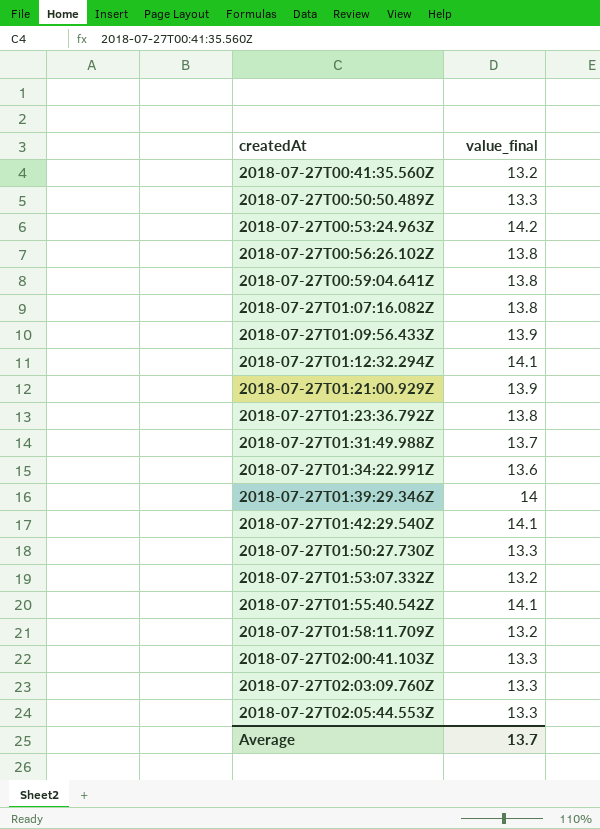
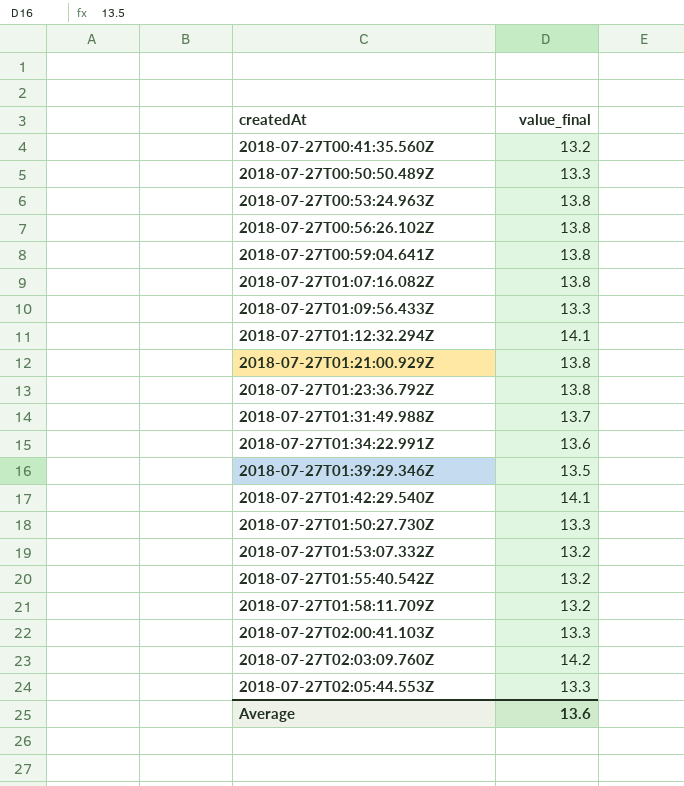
2018-07-27T00:53:24.963Z | value_final: 14.2 -> 13.8
2018-07-27T01:09:56.433Z | value_final: 13.9 -> 13.3
2018-07-27T01:21:00.929Z | value_final: 13.9 -> 13.8
2018-07-27T01:39:29.346Z | value_final: 14 -> 13.5
2018-07-27T01:55:40.542Z | value_final: 14.1 -> 13.2
2018-07-27T02:03:09.760Z | value_final: 13.3 -> 14.2
Average | value_final: 13.7 -> 13.6

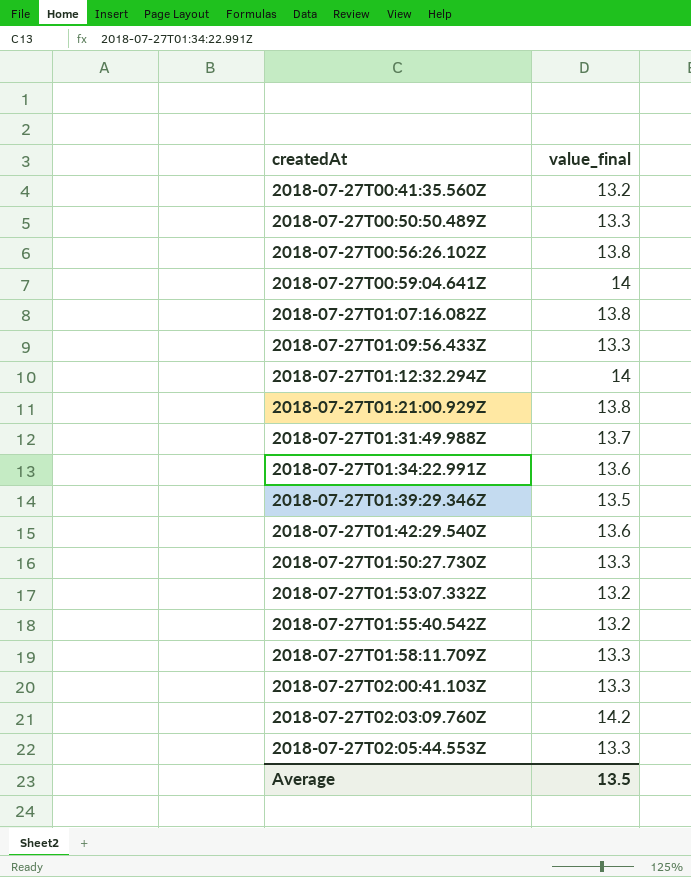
row 2018-07-27T00:53:24.963Z: 13.8 -> none
row 2018-07-27T01:23:36.792Z: 13.8 -> none
2018-07-27T00:59:04.641Z | value_final: 13.8 -> 14
2018-07-27T01:12:32.294Z | value_final: 14.1 -> 14
2018-07-27T01:42:29.540Z | value_final: 14.1 -> 13.6
2018-07-27T01:58:11.709Z | value_final: 13.2 -> 13.3
Average | value_final: 13.6 -> 13.5

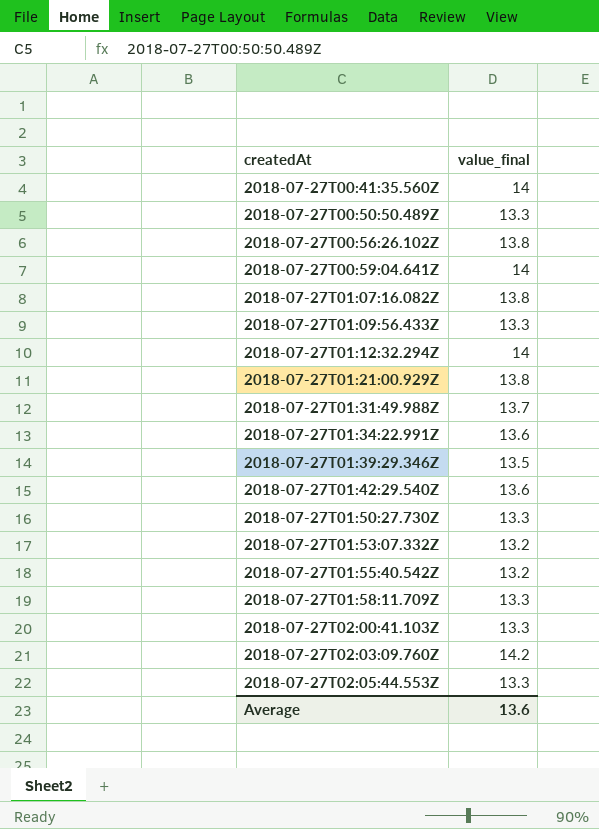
2018-07-27T00:41:35.560Z | value_final: 13.2 -> 14
Average | value_final: 13.5 -> 13.6

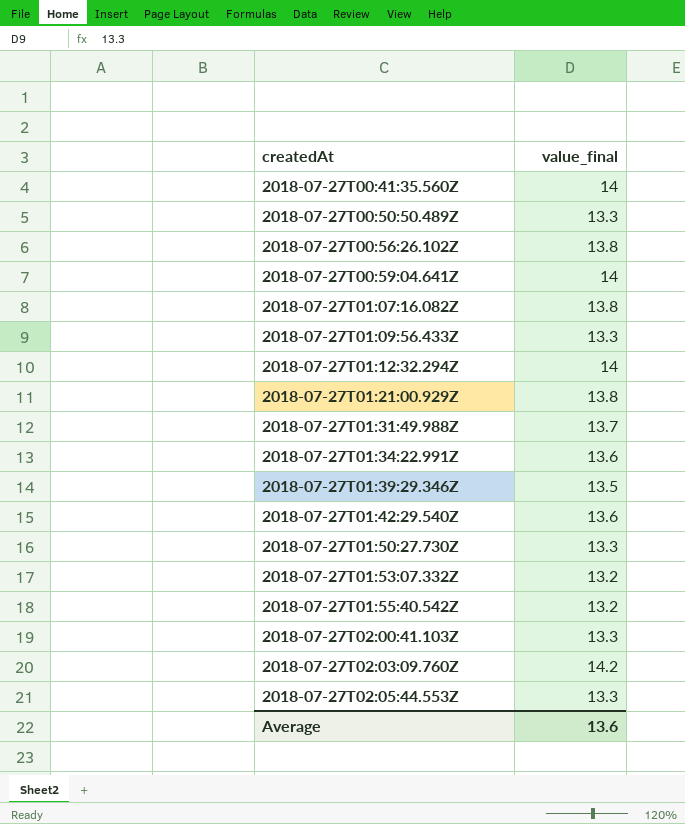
row 2018-07-27T01:58:11.709Z: 13.3 -> none

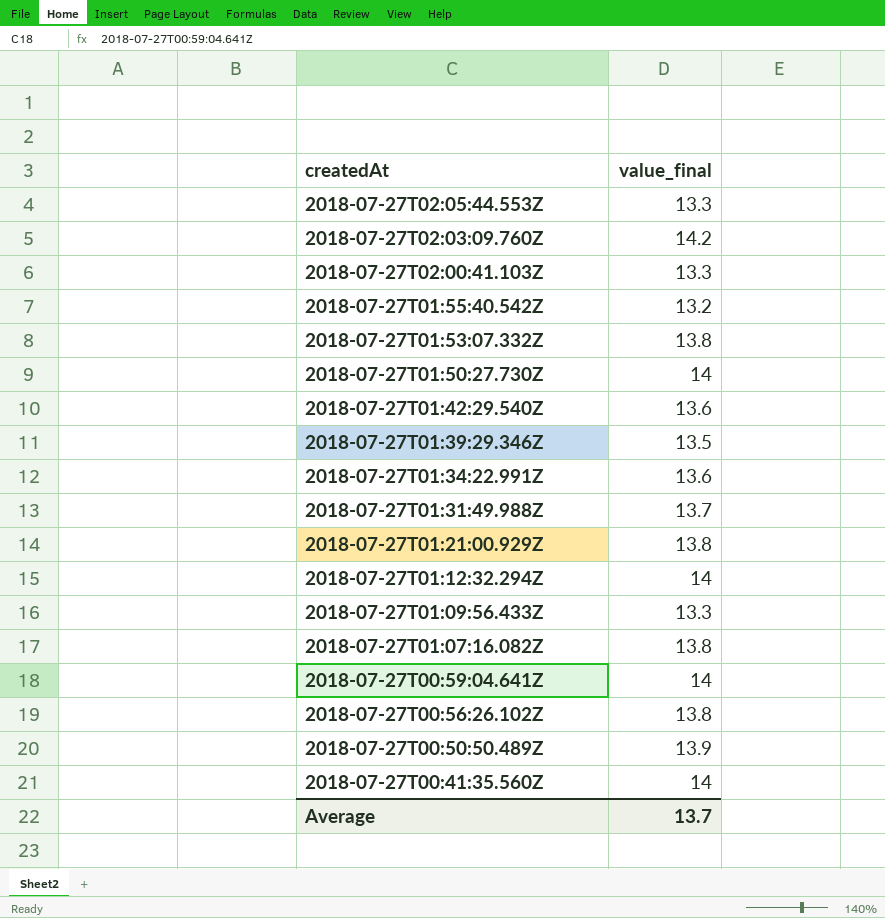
row order: createdAt ascending -> createdAt descending
2018-07-27T01:53:07.332Z | value_final: 13.2 -> 13.8
2018-07-27T01:50:27.730Z | value_final: 13.3 -> 14
2018-07-27T00:50:50.489Z | value_final: 13.3 -> 13.9
Average | value_final: 13.6 -> 13.7

